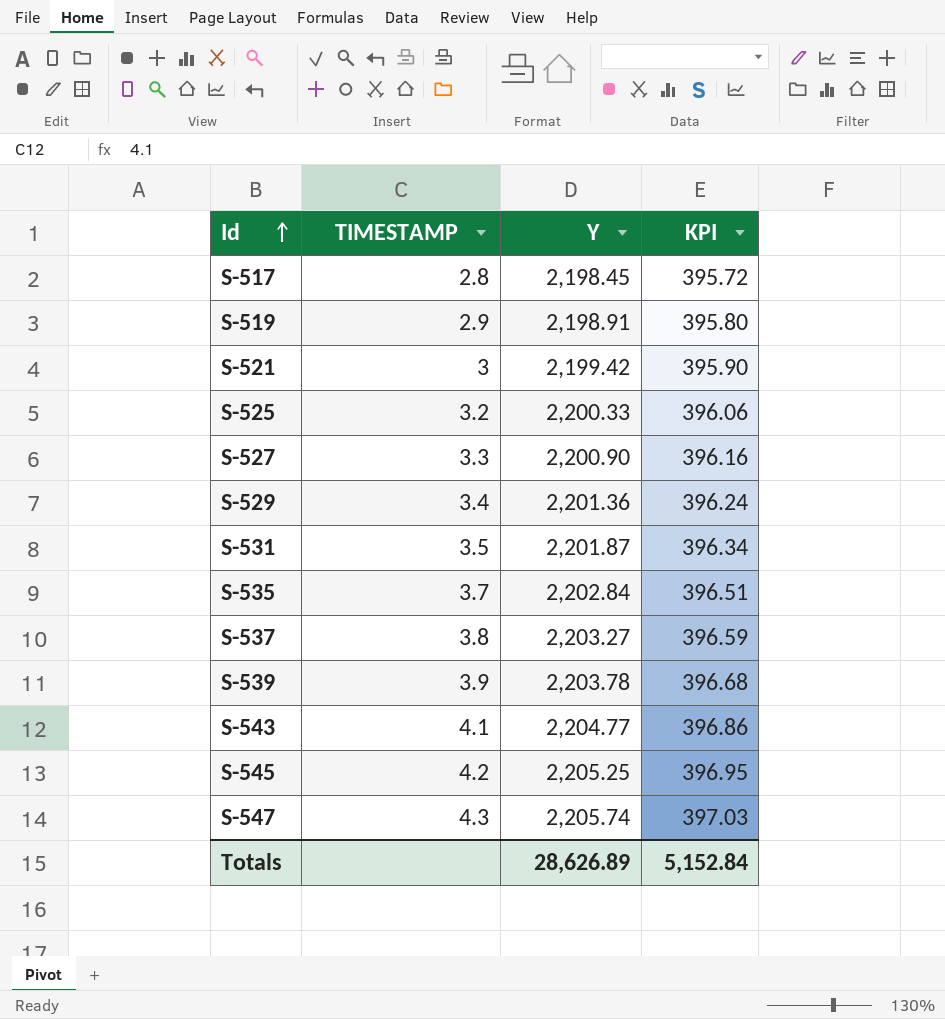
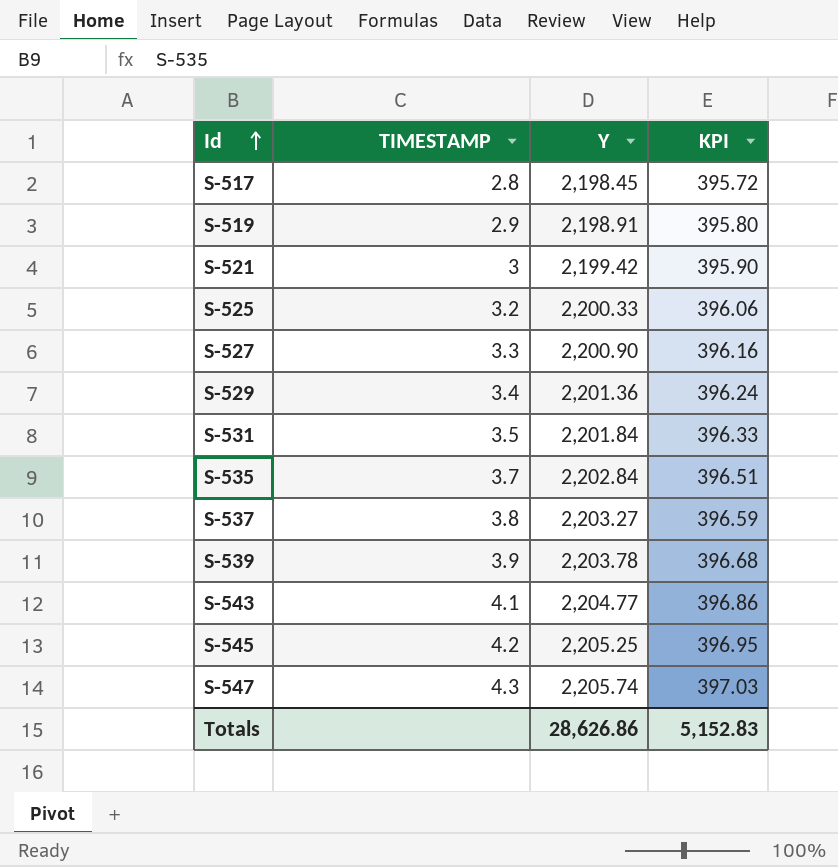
S-531 | Y: 2,201.87 -> 2,201.84
S-531 | KPI: 396.34 -> 396.33
Totals | Y: 28,626.89 -> 28,626.86
Totals | KPI: 5,152.84 -> 5,152.83

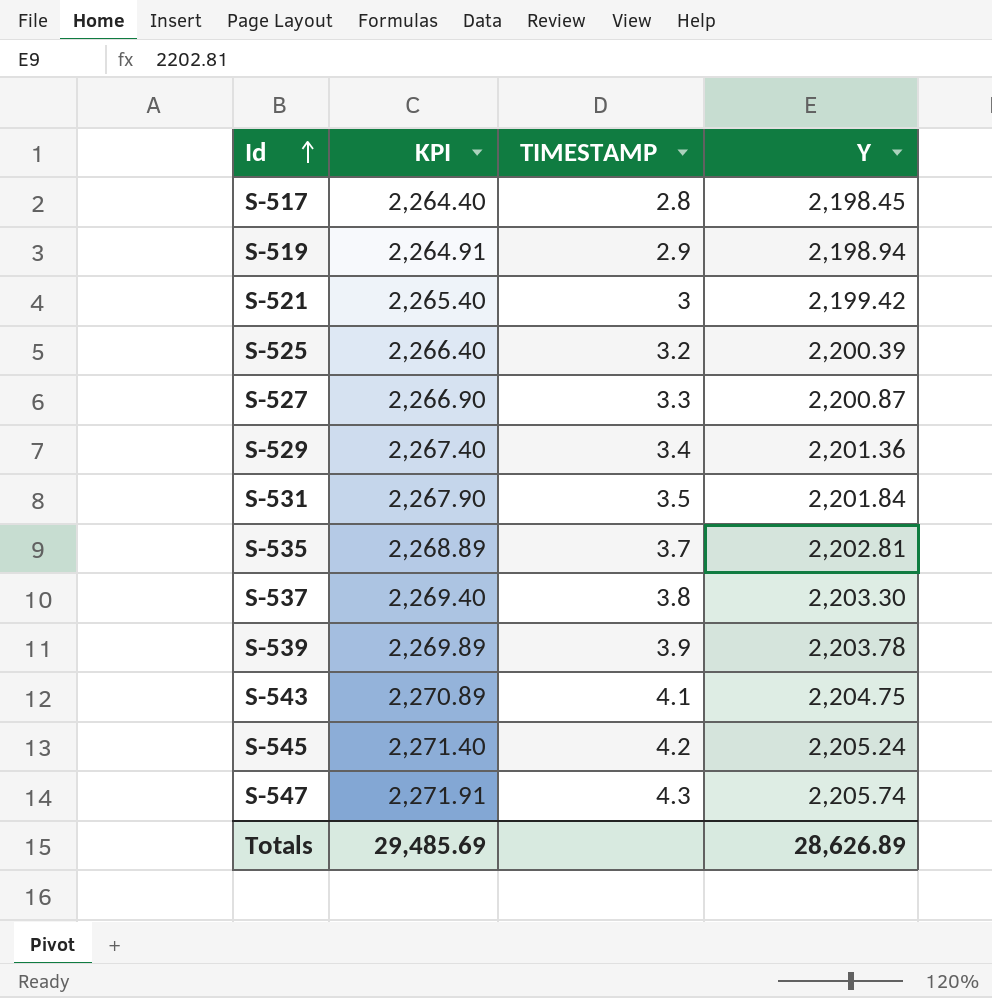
column KPI | formula: [Y] * 0.18 -> [Y] * 1.03
column KPI | position: 4 -> 2
S-519 | Y: 2,198.91 -> 2,198.94
S-525 | Y: 2,200.33 -> 2,200.39
S-527 | Y: 2,200.90 -> 2,200.87
S-535 | Y: 2,202.84 -> 2,202.81
S-537 | Y: 2,203.27 -> 2,203.30
S-543 | Y: 2,204.77 -> 2,204.75
S-545 | Y: 2,205.25 -> 2,205.24
Totals | KPI: 5,152.83 -> 29,485.69
Totals | Y: 28,626.86 -> 28,626.89

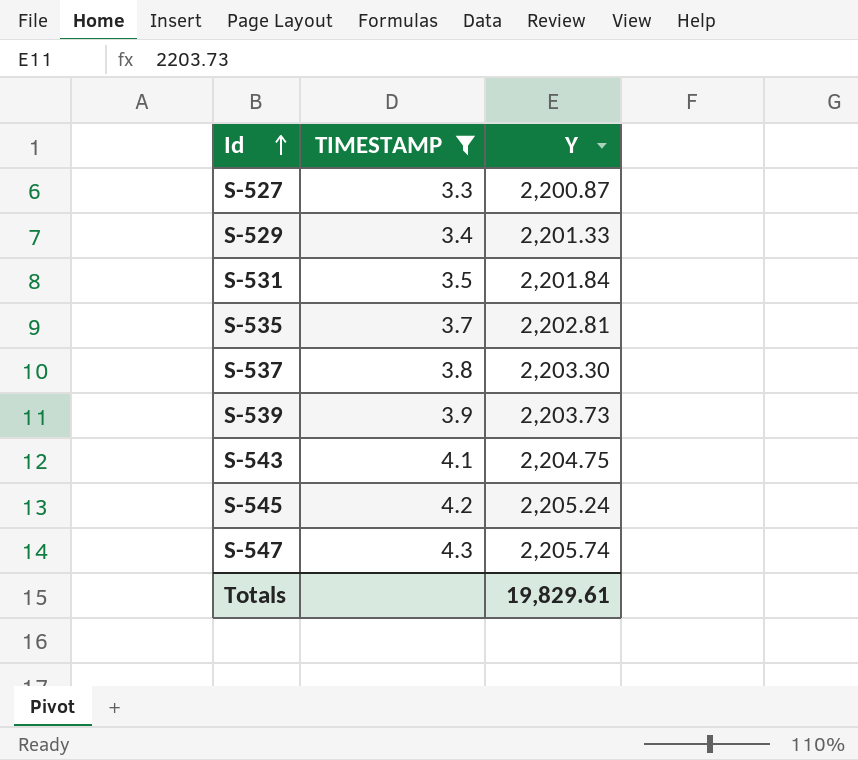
filter: none -> TIMESTAMP >= 3.3
column KPI | formula: [Y] * 1.03 -> none
S-529 | Y: 2,201.36 -> 2,201.33
S-539 | Y: 2,203.78 -> 2,203.73
Totals | Y: 28,626.89 -> 19,829.61

